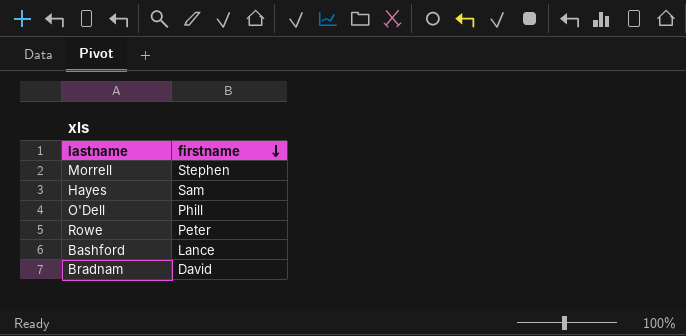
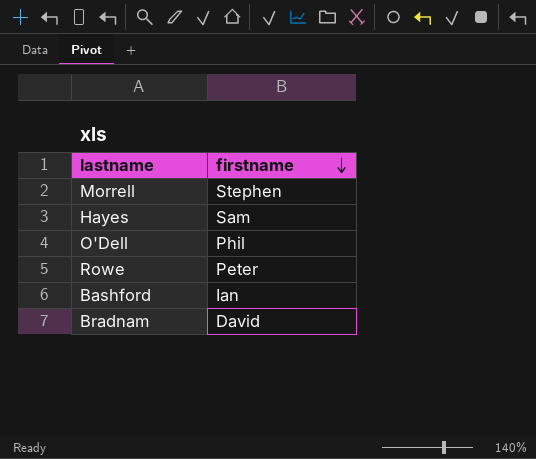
O'Dell | firstname: Phill -> Phil
Bashford | firstname: Lance -> Ian

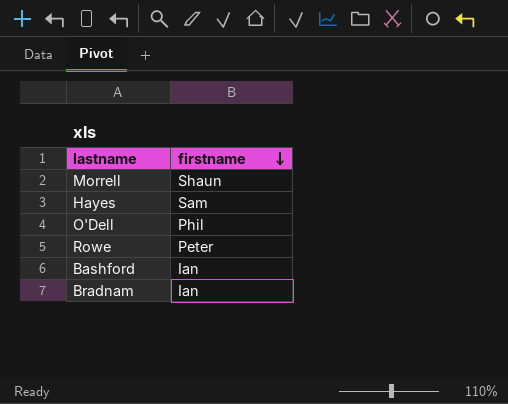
Morrell | firstname: Stephen -> Shaun
Bradnam | firstname: David -> Ian

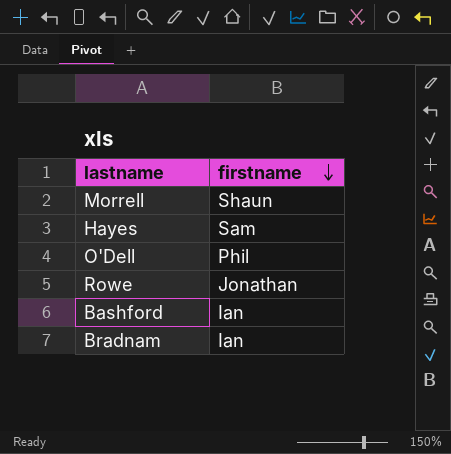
Rowe | firstname: Peter -> Jonathan

